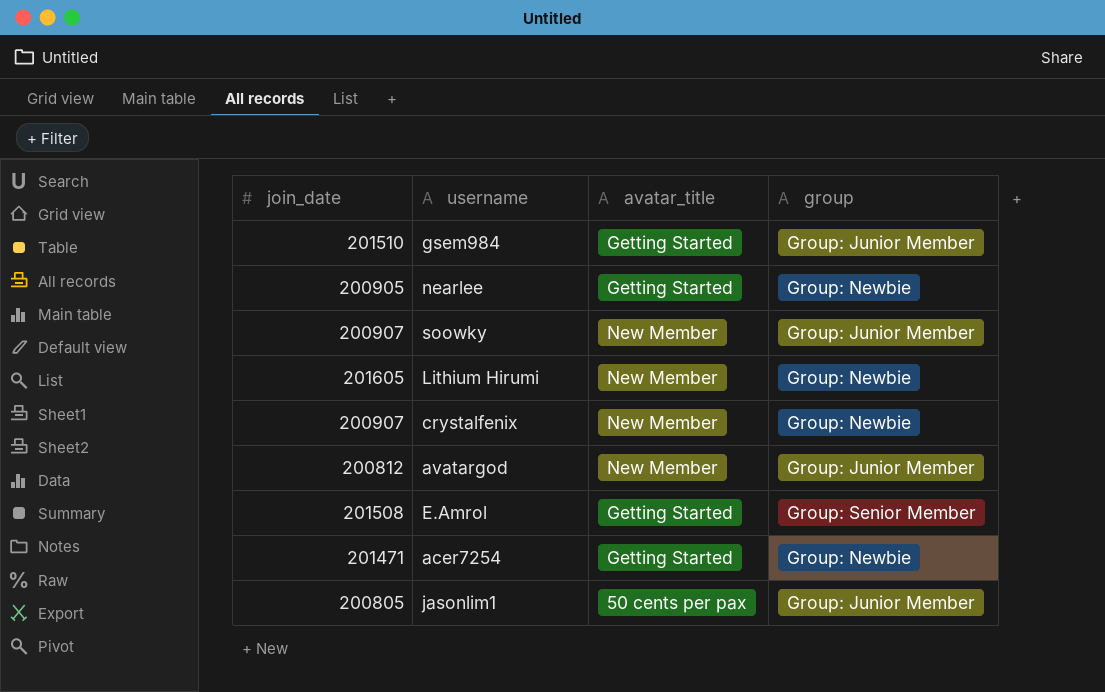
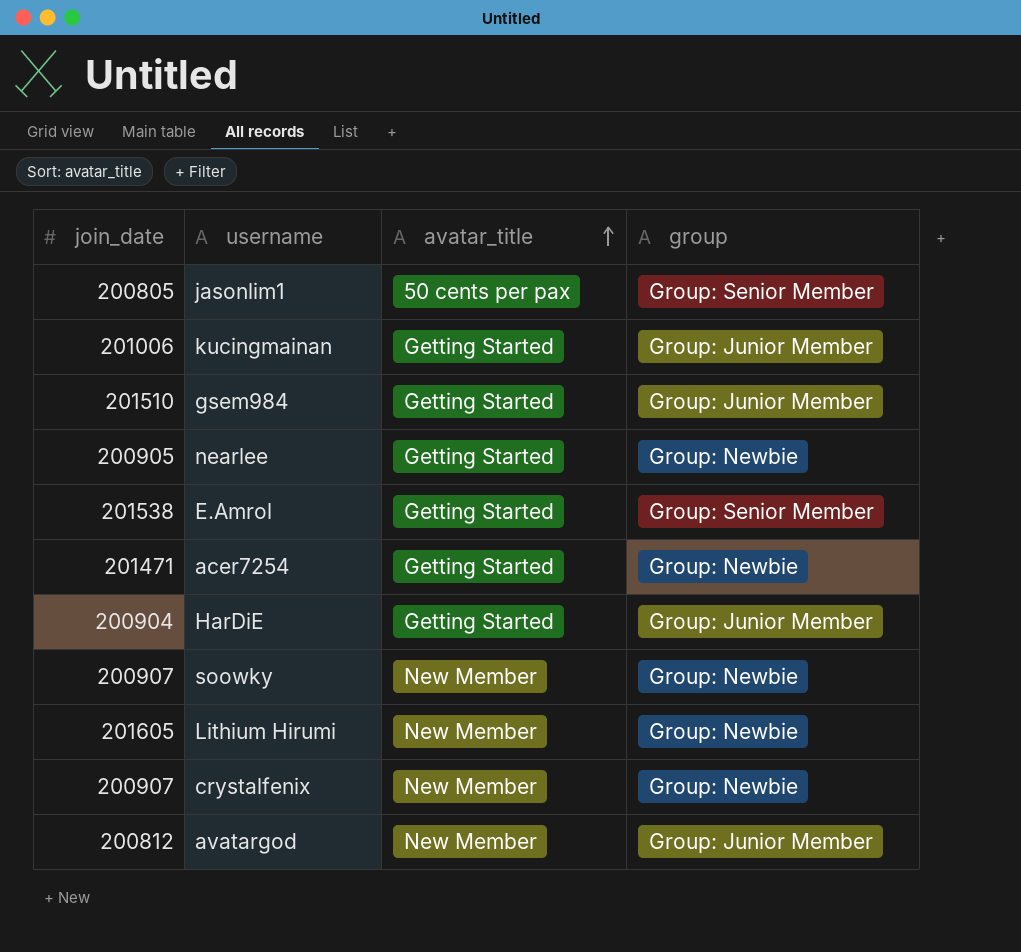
row order: none -> avatar_title ascending
jasonlim1 | group: Group: Junior Member -> Group: Senior Member
row kucingmainan: none -> 201006 | Getting Started | Group: Junior Member
E.Amrol | join_date: 201508 -> 201538
row HarDiE: none -> 200904 | Getting Started | Group: Junior Member
soowky | group: Group: Junior Member -> Group: Newbie

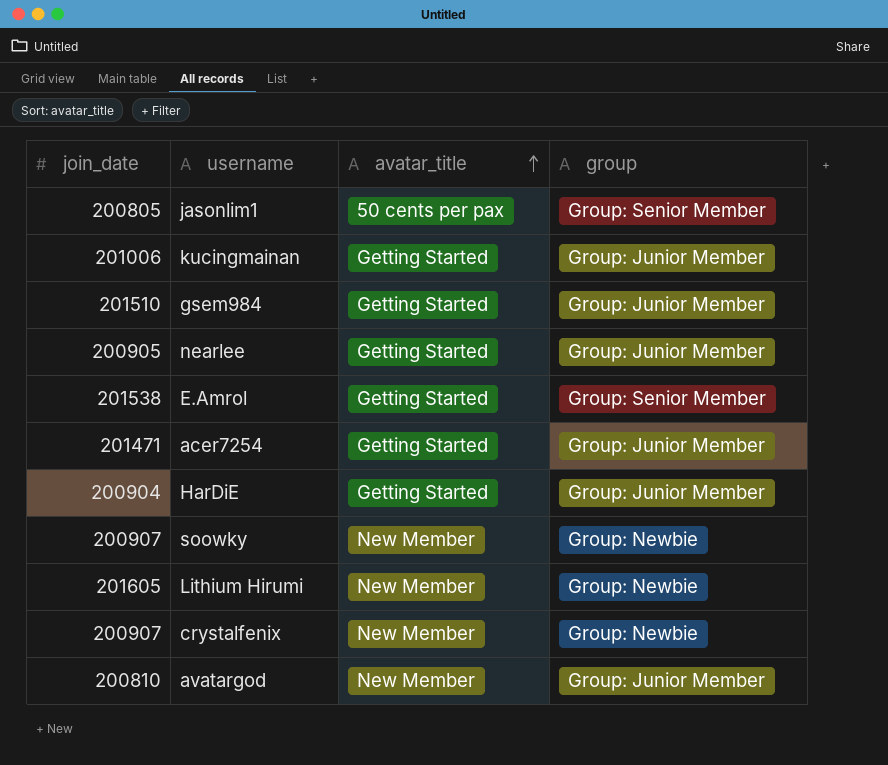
nearlee | group: Group: Newbie -> Group: Junior Member
acer7254 | group: Group: Newbie -> Group: Junior Member
avatargod | join_date: 200812 -> 200810

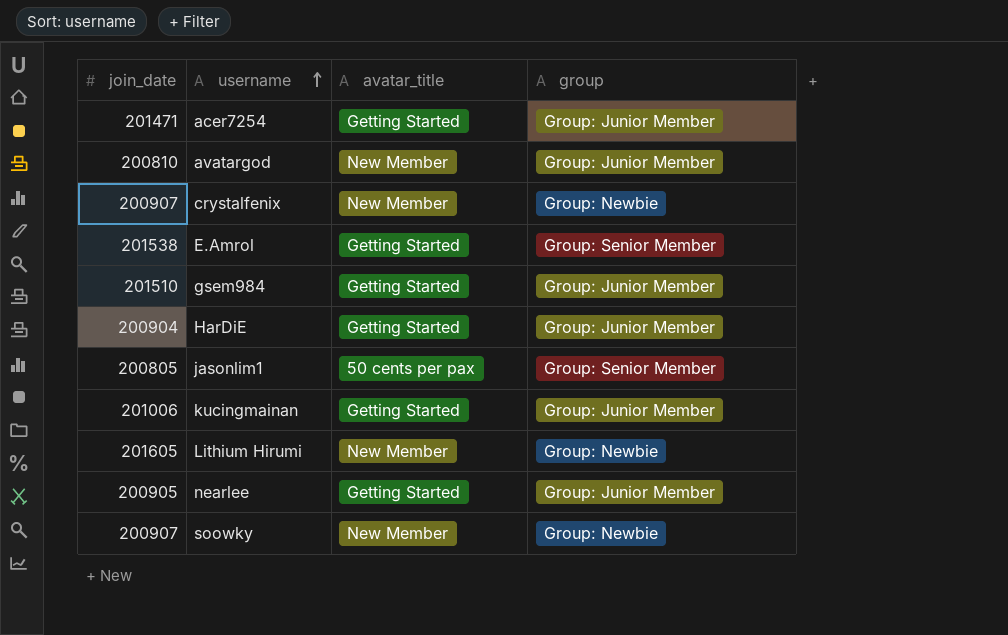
row order: avatar_title ascending -> username ascending

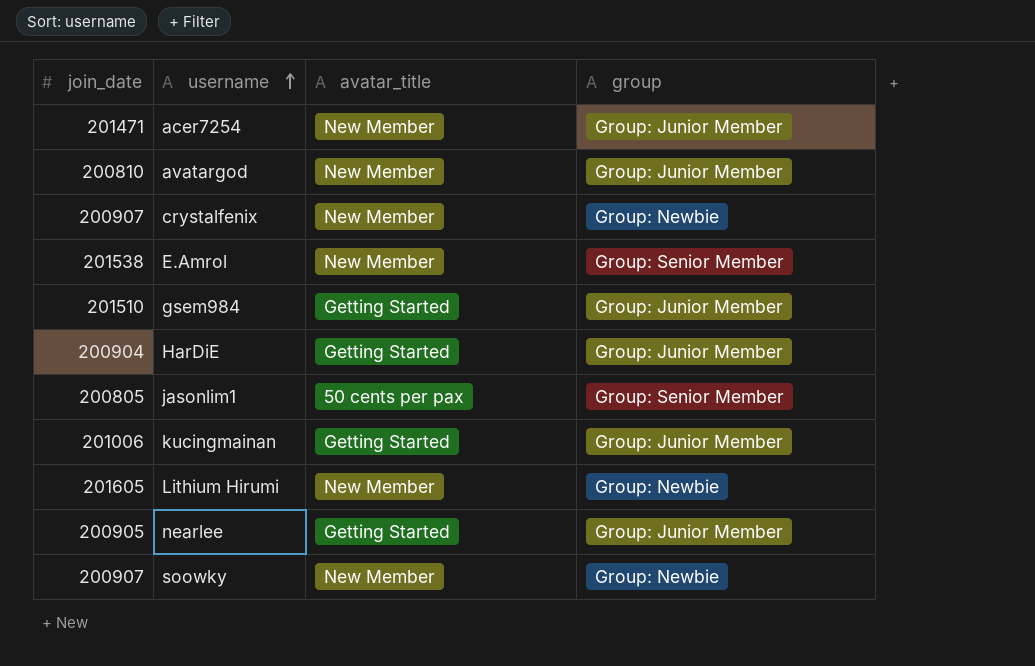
acer7254 | avatar_title: Getting Started -> New Member
E.Amrol | avatar_title: Getting Started -> New Member

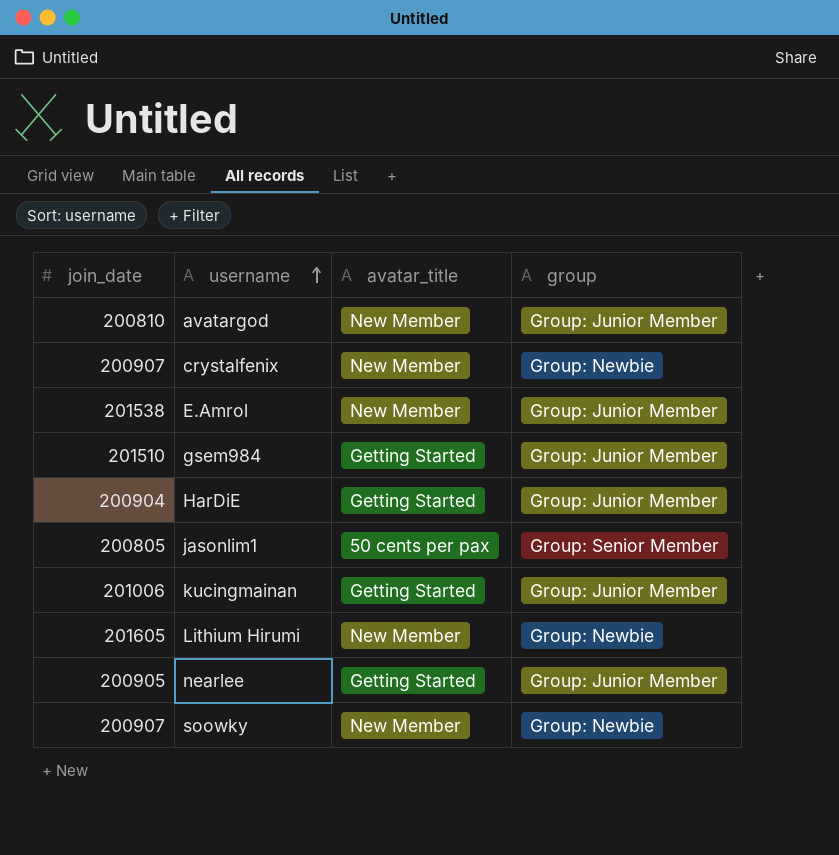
row acer7254: 201471 | New Member | Group: Junior Member -> none
E.Amrol | group: Group: Senior Member -> Group: Junior Member

